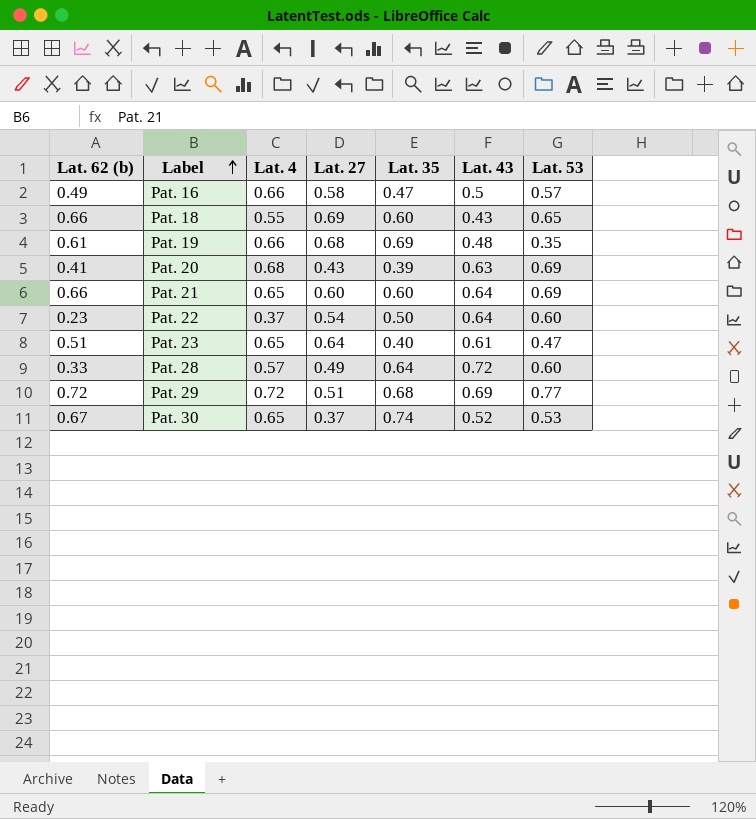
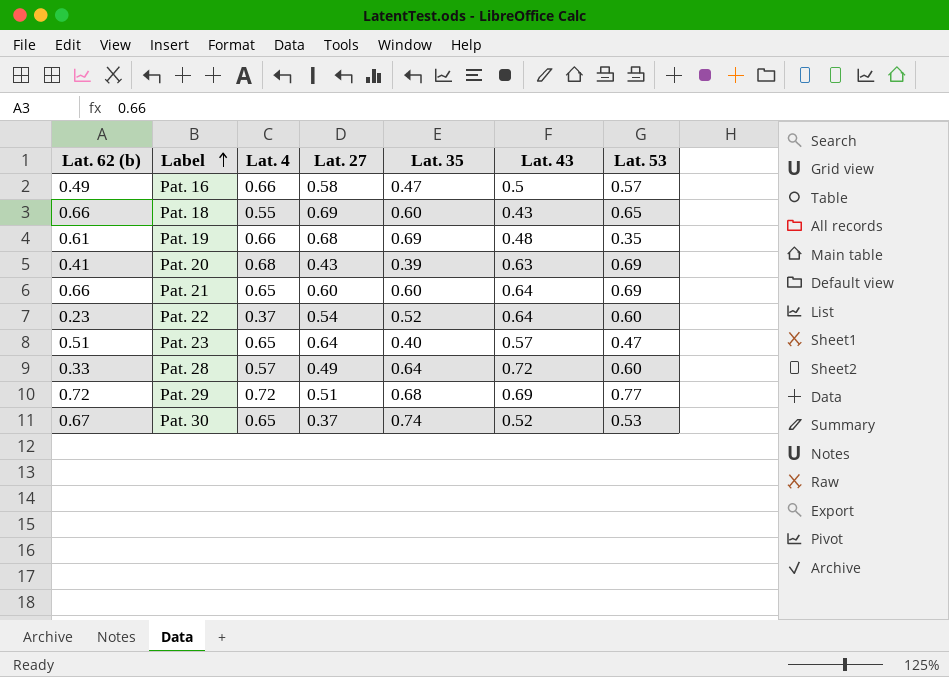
Pat. 22 | Lat. 35: 0.50 -> 0.52
Pat. 23 | Lat. 43: 0.61 -> 0.57

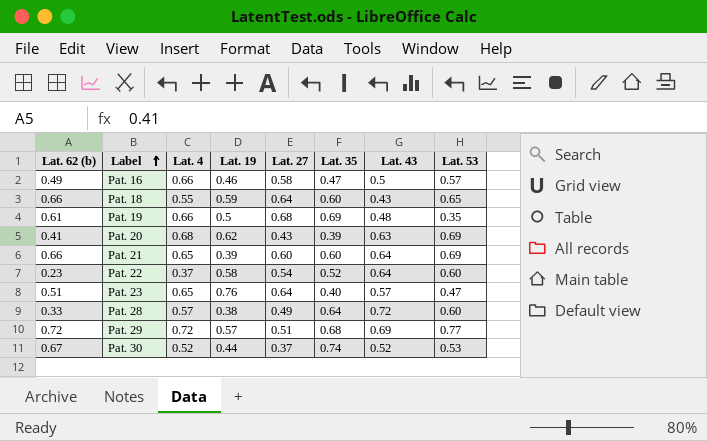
column Lat. 19 | position: none -> 4
Pat. 18 | Lat. 27: 0.69 -> 0.64
Pat. 30 | Lat. 4: 0.65 -> 0.52

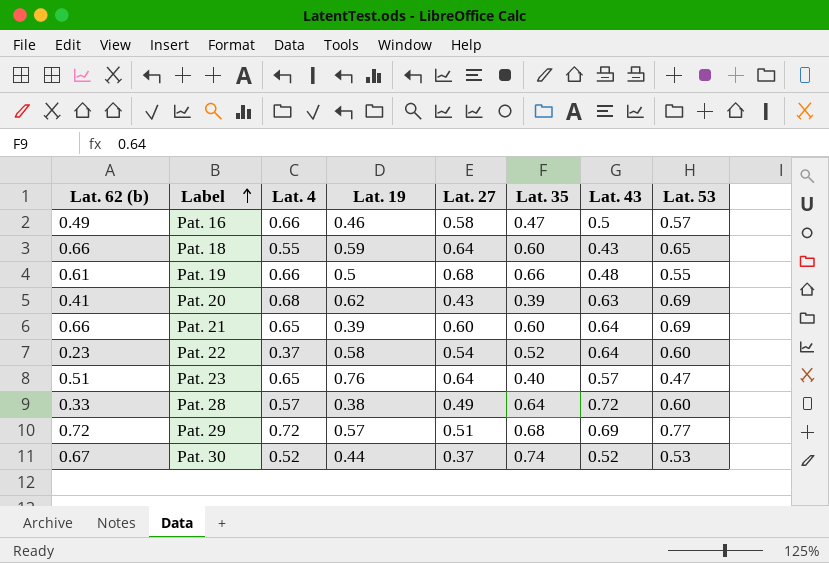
Pat. 19 | Lat. 35: 0.69 -> 0.66
Pat. 19 | Lat. 53: 0.35 -> 0.55

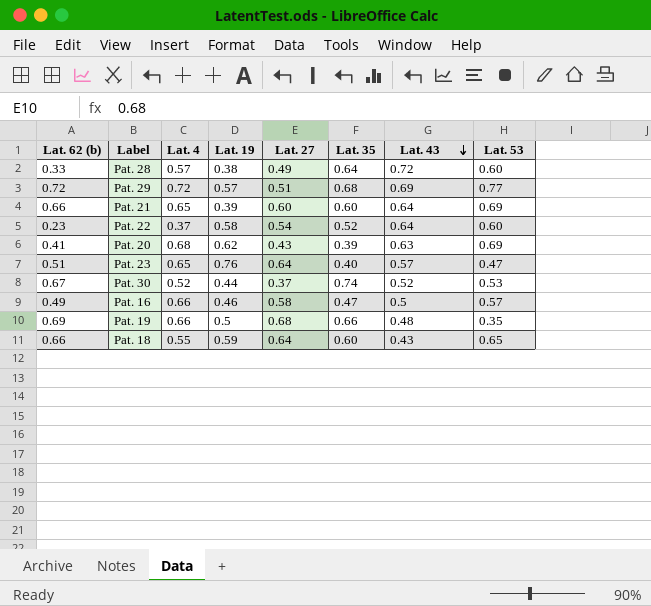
row order: Label ascending -> Lat. 43 descending
Pat. 19 | Lat. 62 (b): 0.61 -> 0.69
Pat. 19 | Lat. 53: 0.55 -> 0.35

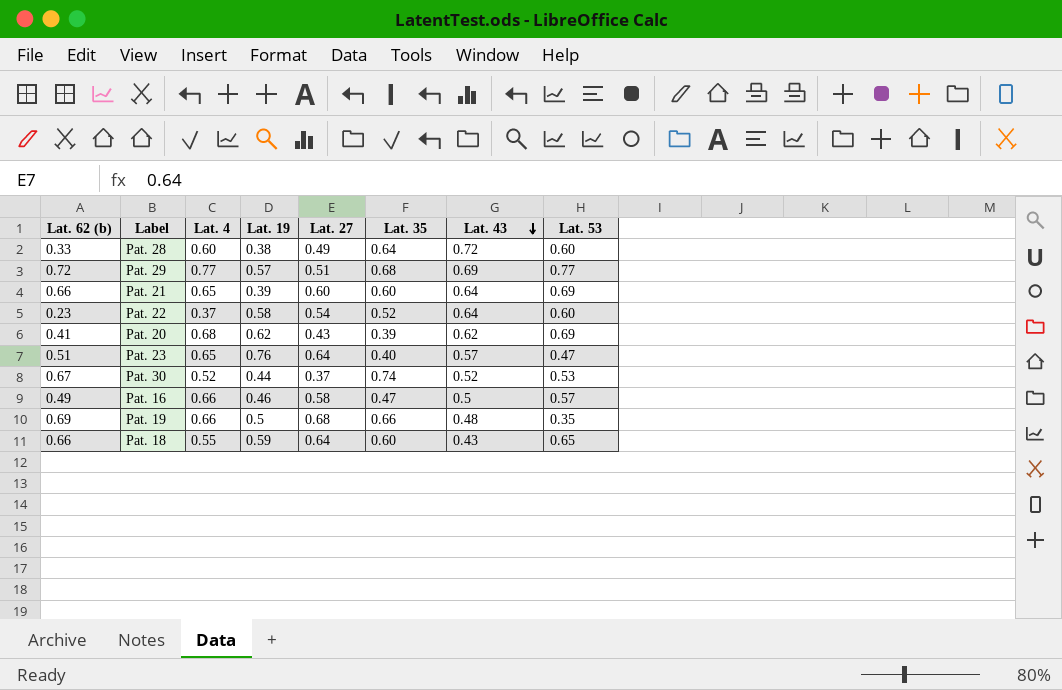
Pat. 28 | Lat. 4: 0.57 -> 0.60
Pat. 29 | Lat. 4: 0.72 -> 0.77
Pat. 20 | Lat. 43: 0.63 -> 0.62

